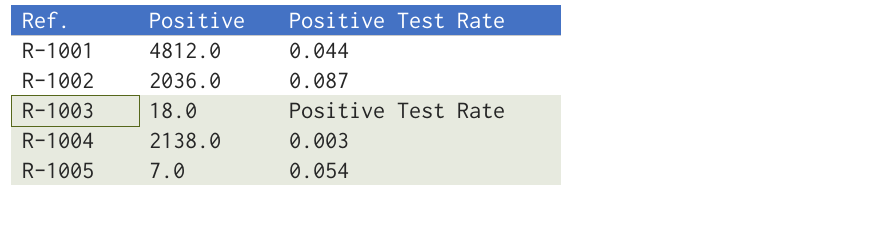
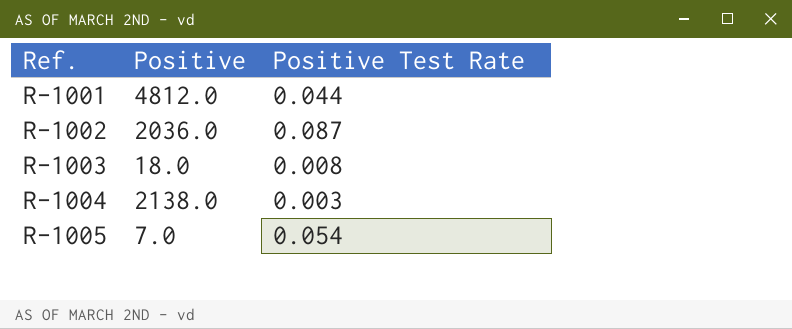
R-1003 | Positive Test Rate: Positive Test Rate -> 0.008

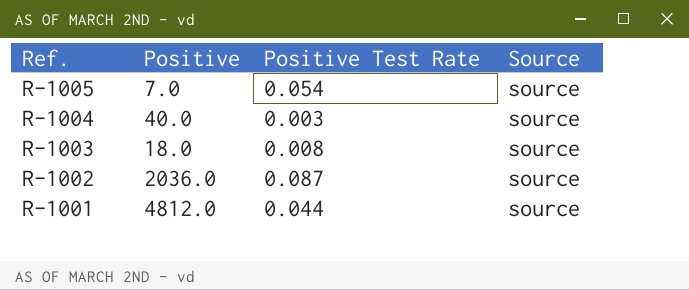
row order: Ref. ascending -> Ref. descending
column Source | position: none -> 4
R-1004 | Positive: 2138.0 -> 40.0

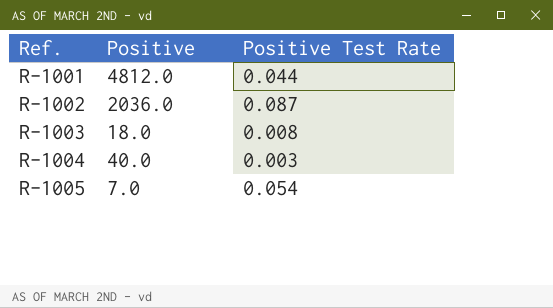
row order: Ref. descending -> Ref. ascending
column Source | position: 4 -> none

